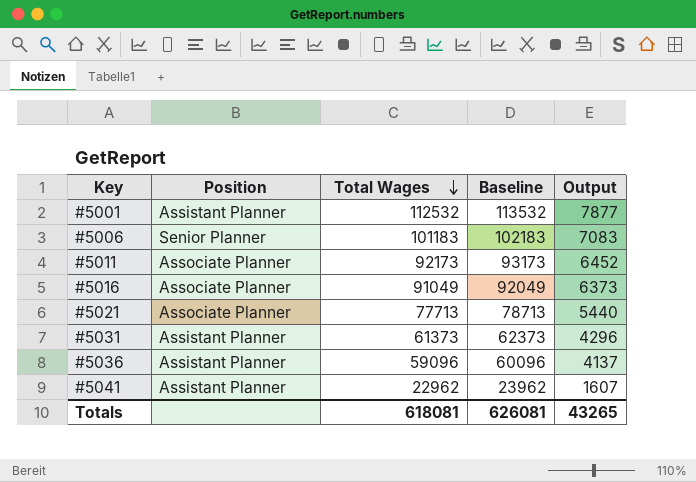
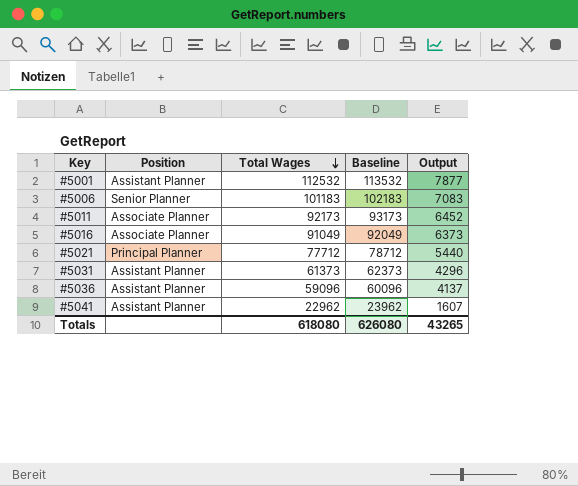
#5021 | Position: Associate Planner -> Principal Planner
#5021 | Total Wages: 77713 -> 77712
#5021 | Baseline: 78713 -> 78712
Totals | Total Wages: 618081 -> 618080
Totals | Baseline: 626081 -> 626080

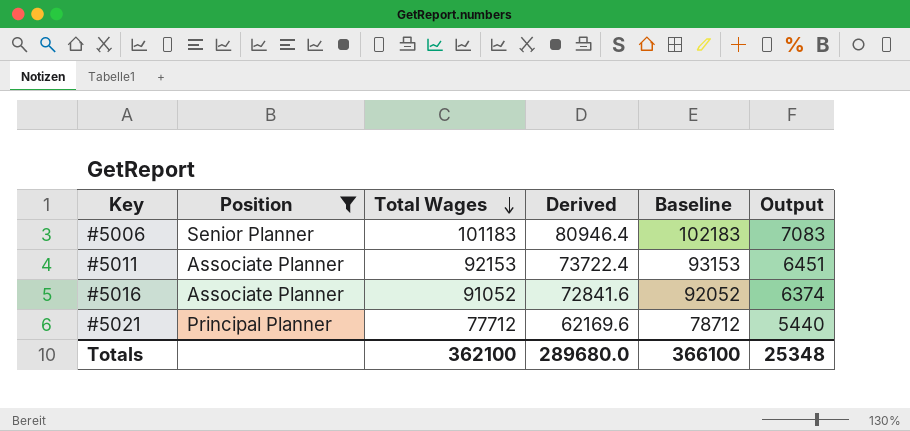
filter: none -> Position != Assistant Planner
column Derived | formula: none -> [Total Wages] * 0.8
#5011 | Total Wages: 92173 -> 92153
#5011 | Baseline: 93173 -> 93153
#5011 | Output: 6452 -> 6451
#5016 | Total Wages: 91049 -> 91052
#5016 | Baseline: 92049 -> 92052
#5016 | Output: 6373 -> 6374
Totals | Total Wages: 618080 -> 362100
Totals | Baseline: 626080 -> 366100
Totals | Output: 43265 -> 25348

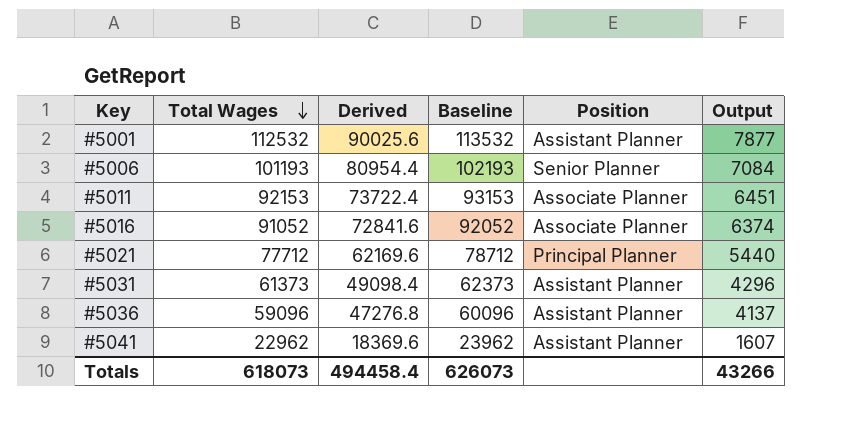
filter: Position != Assistant Planner -> none
column Position | position: 2 -> 5
#5006 | Total Wages: 101183 -> 101193
#5006 | Derived: 80946.4 -> 80954.4
#5006 | Baseline: 102183 -> 102193
#5006 | Output: 7083 -> 7084
Totals | Total Wages: 362100 -> 618073
Totals | Derived: 289680.0 -> 494458.4
Totals | Baseline: 366100 -> 626073
Totals | Output: 25348 -> 43266

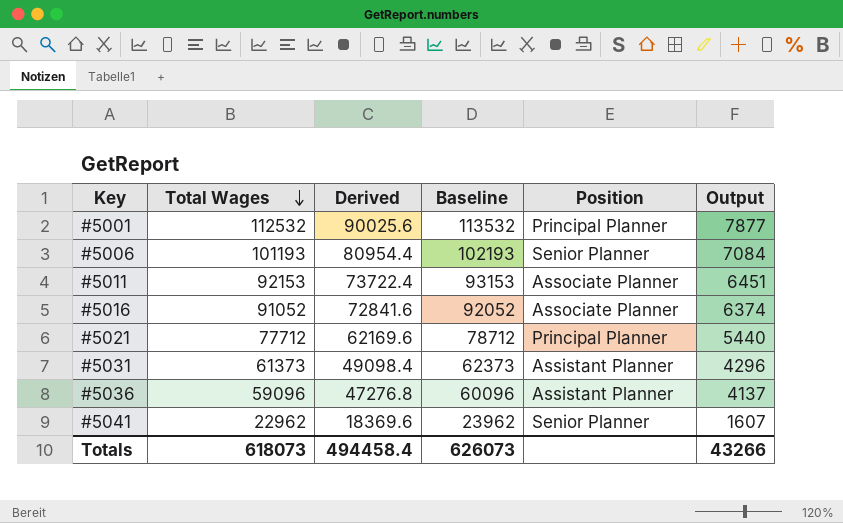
#5001 | Position: Assistant Planner -> Principal Planner
#5041 | Position: Assistant Planner -> Senior Planner

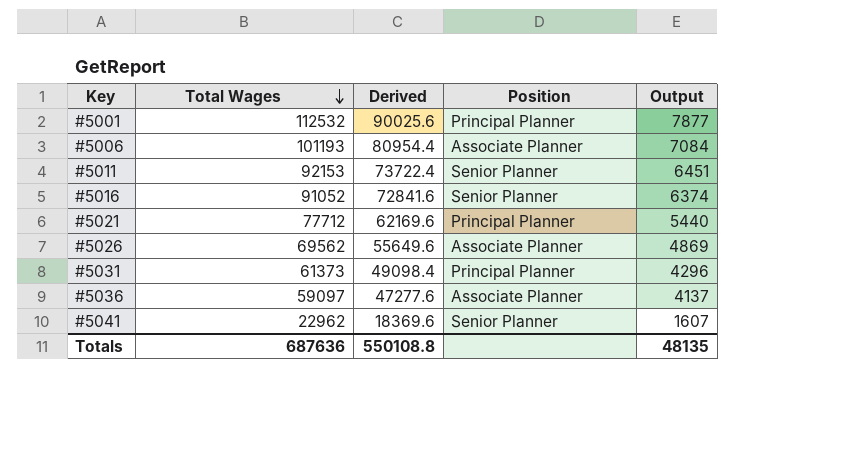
column Baseline | formula: [Total Wages] + 1000 -> none
#5006 | Position: Senior Planner -> Associate Planner
#5011 | Position: Associate Planner -> Senior Planner
#5016 | Position: Associate Planner -> Senior Planner
row #5026: none -> 69562 | 55649.6 | Associate Planner | 4869
#5031 | Position: Assistant Planner -> Principal Planner
#5036 | Total Wages: 59096 -> 59097
#5036 | Derived: 47276.8 -> 47277.6
#5036 | Position: Assistant Planner -> Associate Planner
Totals | Total Wages: 618073 -> 687636
Totals | Derived: 494458.4 -> 550108.8
Totals | Output: 43266 -> 48135

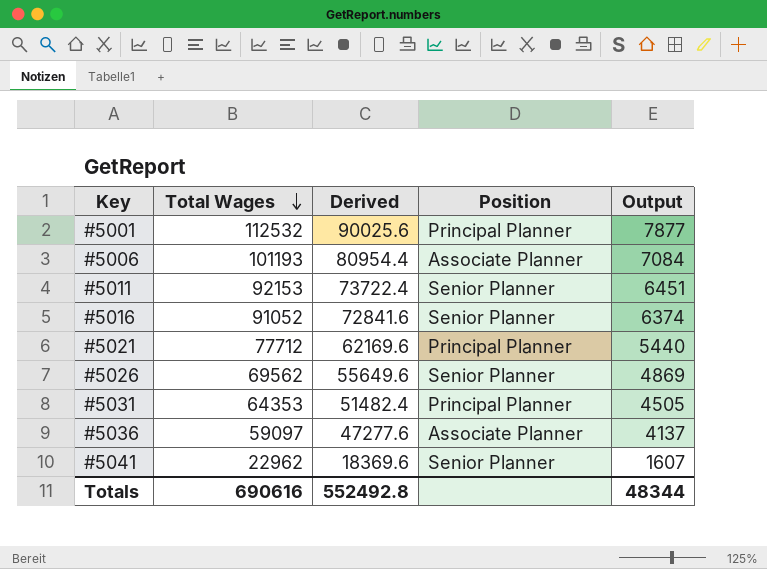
#5026 | Position: Associate Planner -> Senior Planner
#5031 | Total Wages: 61373 -> 64353
#5031 | Derived: 49098.4 -> 51482.4
#5031 | Output: 4296 -> 4505
Totals | Total Wages: 687636 -> 690616
Totals | Derived: 550108.8 -> 552492.8
Totals | Output: 48135 -> 48344

